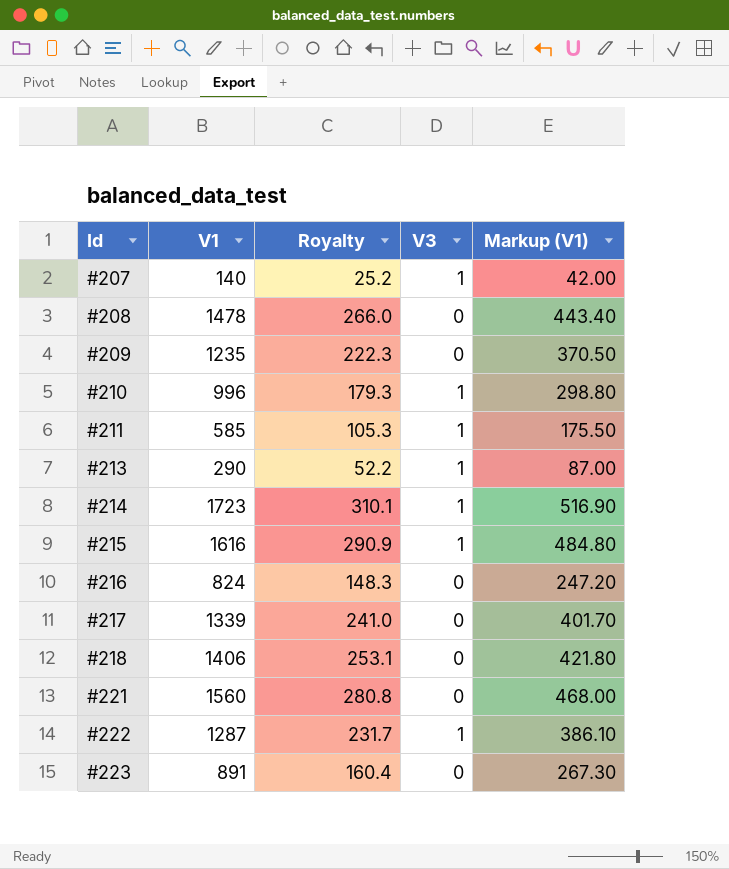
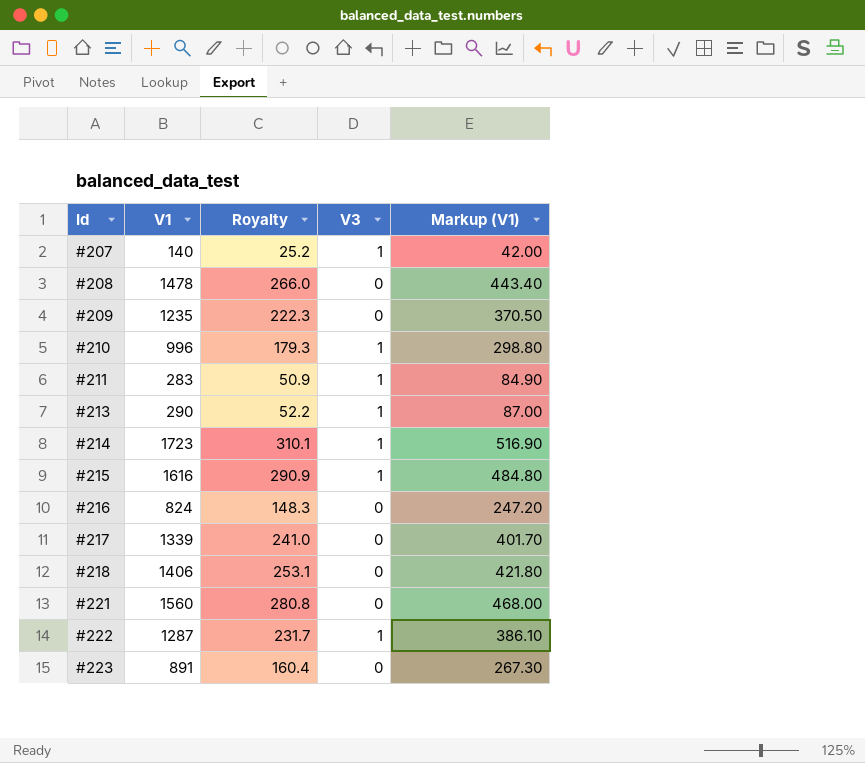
#211 | V1: 585 -> 283
#211 | Royalty: 105.3 -> 50.9
#211 | Markup (V1): 175.50 -> 84.90

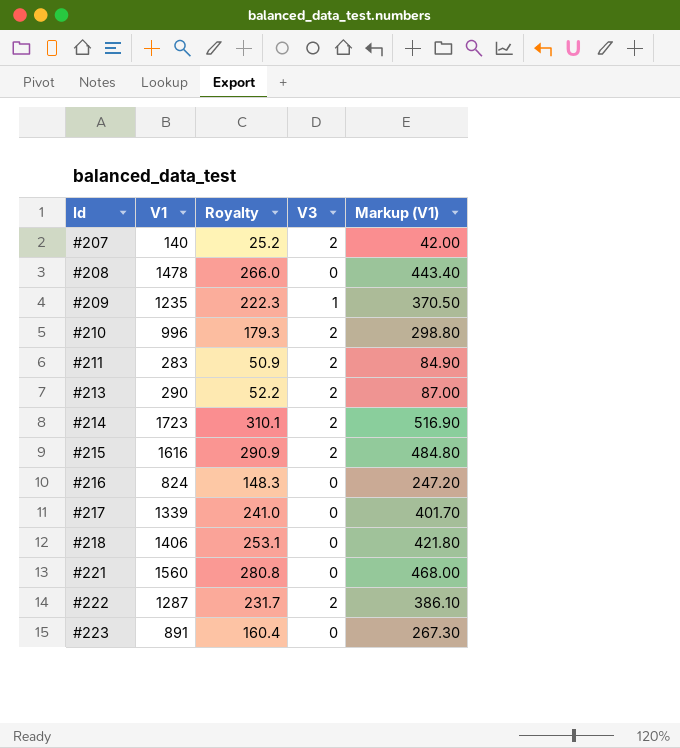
#207 | V3: 1 -> 2
#209 | V3: 0 -> 1
#210 | V3: 1 -> 2
#211 | V3: 1 -> 2
#213 | V3: 1 -> 2
#214 | V3: 1 -> 2
#215 | V3: 1 -> 2
#222 | V3: 1 -> 2

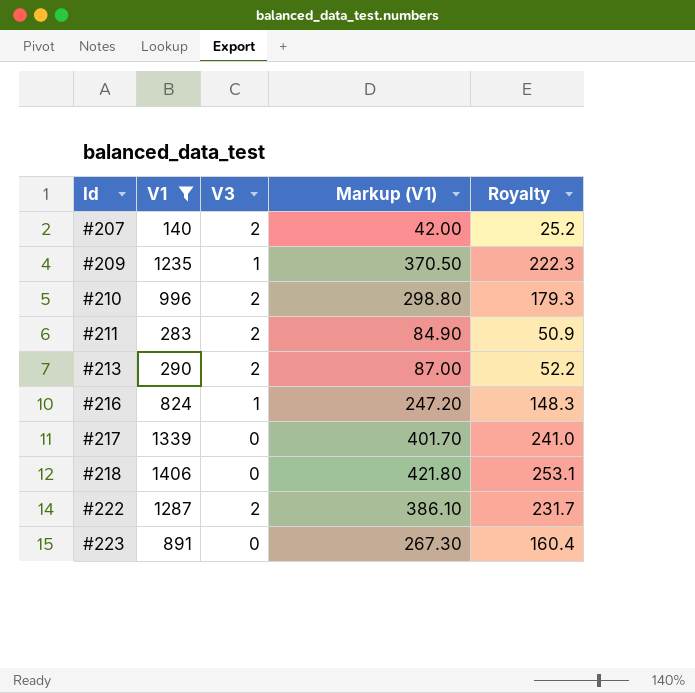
filter: none -> V1 <= 1406
column Royalty | position: 3 -> 5
#216 | V3: 0 -> 1

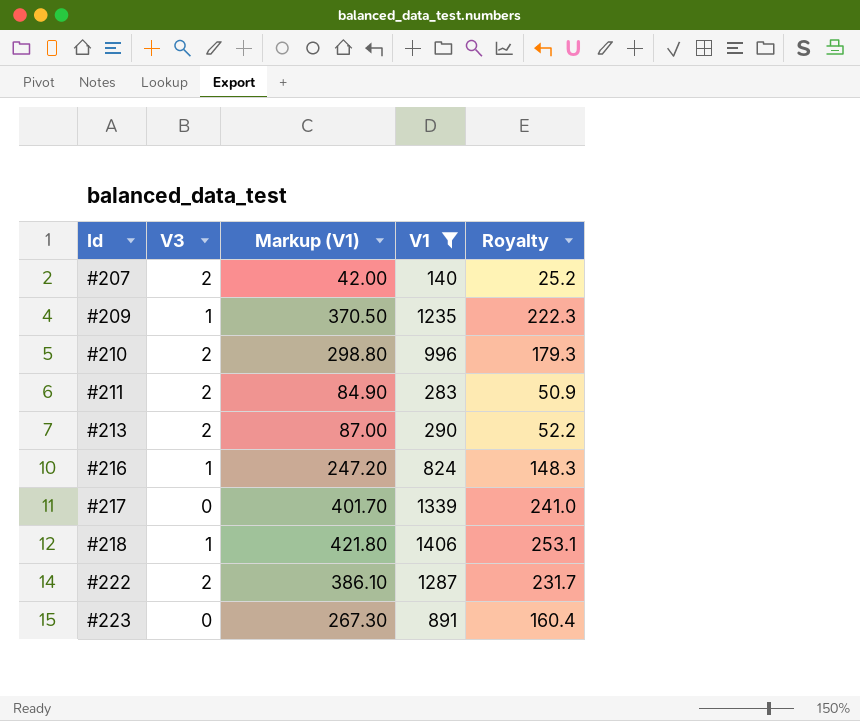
column V1 | position: 2 -> 4
#218 | V3: 0 -> 1

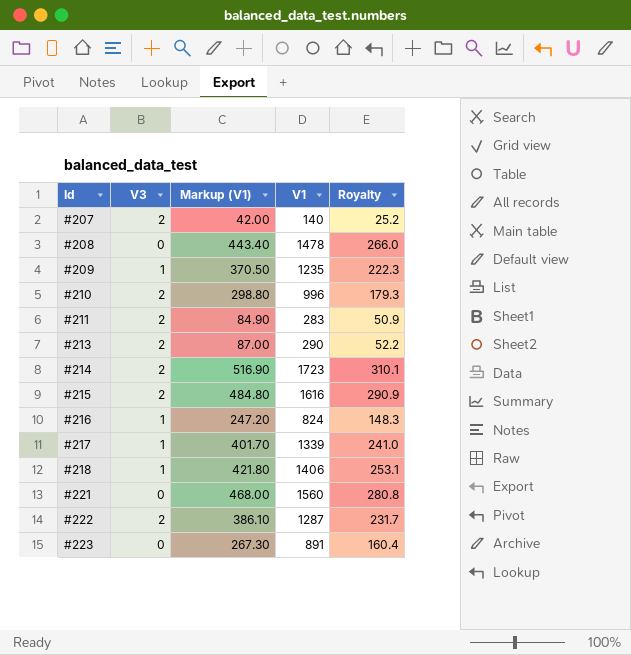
filter: V1 <= 1406 -> none
#217 | V3: 0 -> 1

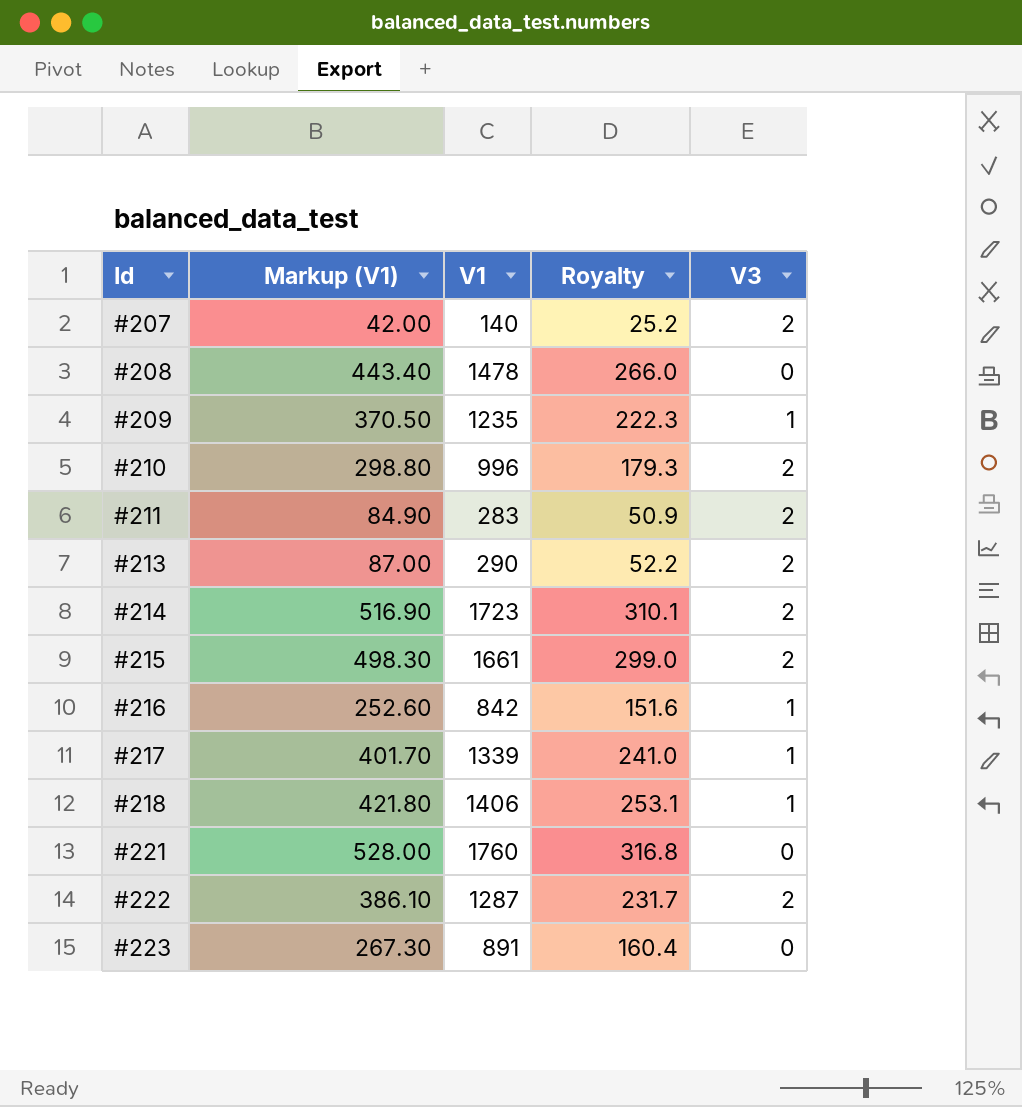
column V3 | position: 2 -> 5
#215 | Markup (V1): 484.80 -> 498.30
#215 | V1: 1616 -> 1661
#215 | Royalty: 290.9 -> 299.0
#216 | Markup (V1): 247.20 -> 252.60
#216 | V1: 824 -> 842
#216 | Royalty: 148.3 -> 151.6
#221 | Markup (V1): 468.00 -> 528.00
#221 | V1: 1560 -> 1760
#221 | Royalty: 280.8 -> 316.8

